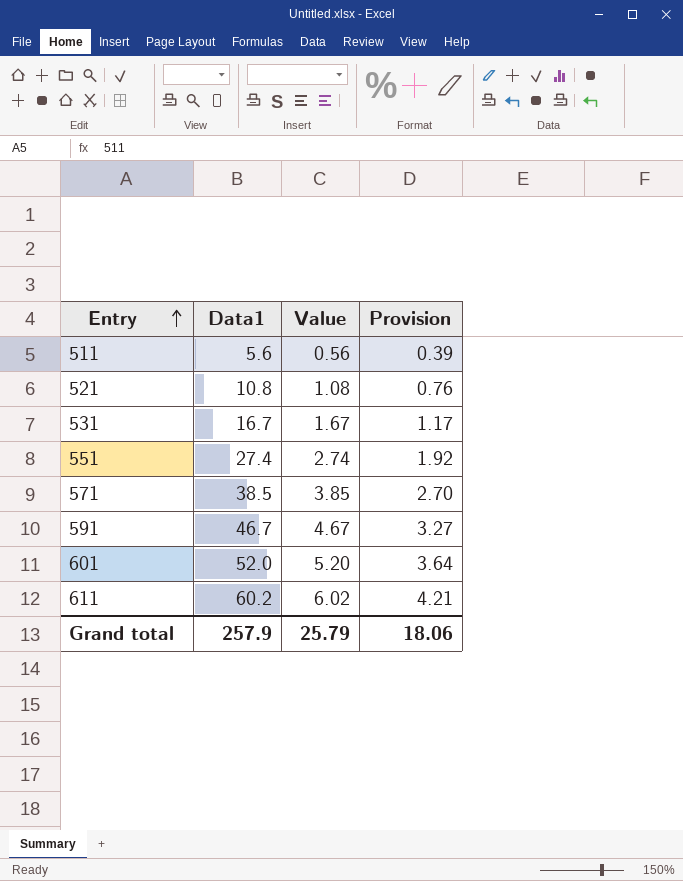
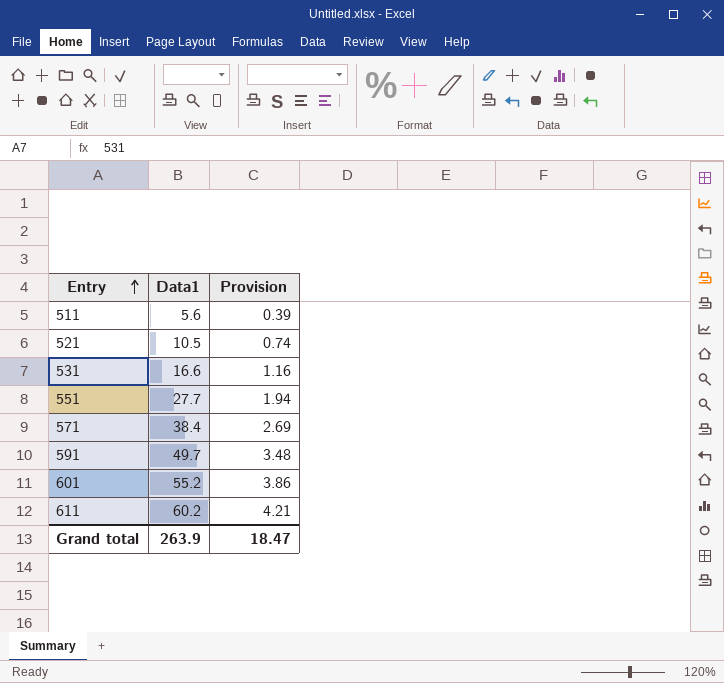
column Value | formula: [Data1] * 0.1 -> none
521 | Data1: 10.8 -> 10.5
521 | Provision: 0.76 -> 0.74
531 | Data1: 16.7 -> 16.6
531 | Provision: 1.17 -> 1.16
551 | Data1: 27.4 -> 27.7
551 | Provision: 1.92 -> 1.94
571 | Data1: 38.5 -> 38.4
571 | Provision: 2.70 -> 2.69
591 | Data1: 46.7 -> 49.7
591 | Provision: 3.27 -> 3.48
601 | Data1: 52.0 -> 55.2
601 | Provision: 3.64 -> 3.86
Grand total | Data1: 257.9 -> 263.9
Grand total | Provision: 18.06 -> 18.47

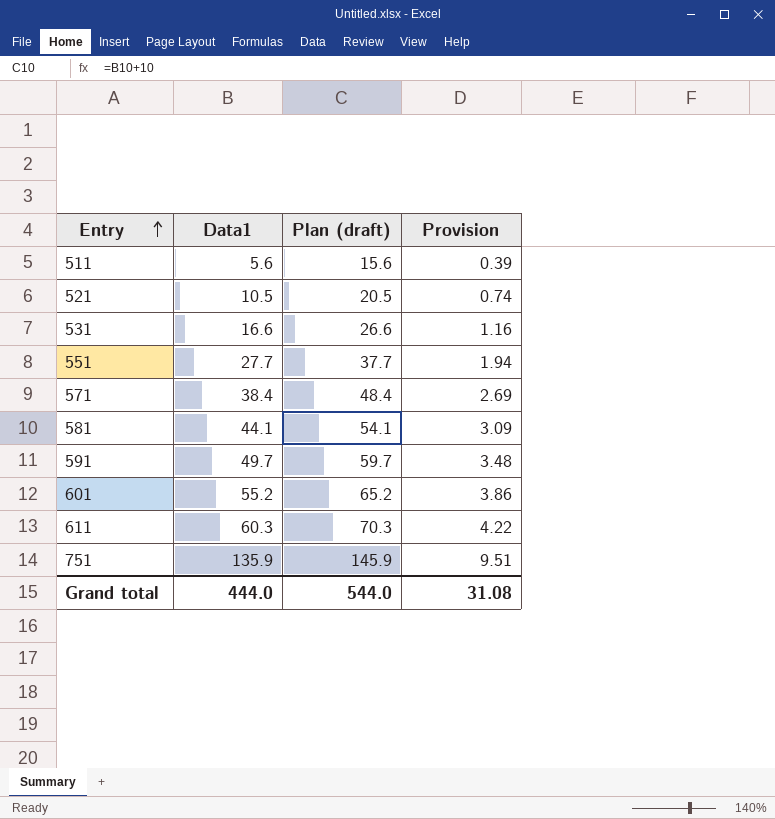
column Plan (draft) | formula: none -> [Data1] + 10
row 581: none -> 44.1 | 54.1 | 3.09
611 | Data1: 60.2 -> 60.3
611 | Provision: 4.21 -> 4.22
row 751: none -> 135.9 | 145.9 | 9.51
Grand total | Data1: 263.9 -> 444.0
Grand total | Provision: 18.47 -> 31.08

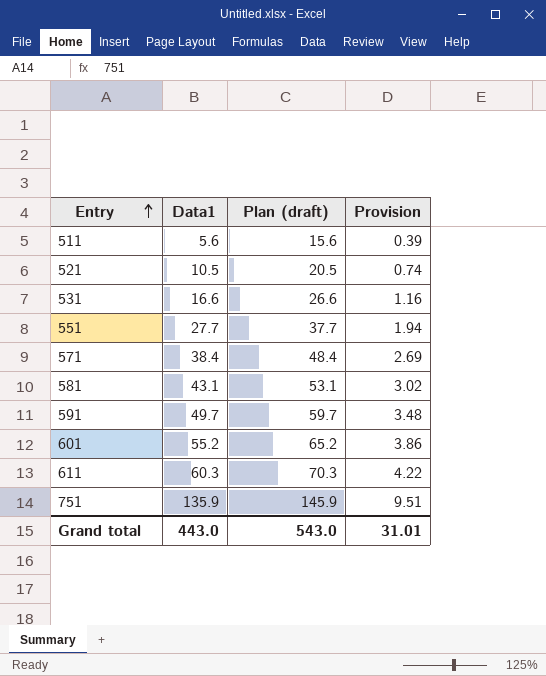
581 | Data1: 44.1 -> 43.1
581 | Plan (draft): 54.1 -> 53.1
581 | Provision: 3.09 -> 3.02
Grand total | Data1: 444.0 -> 443.0
Grand total | Plan (draft): 544.0 -> 543.0
Grand total | Provision: 31.08 -> 31.01

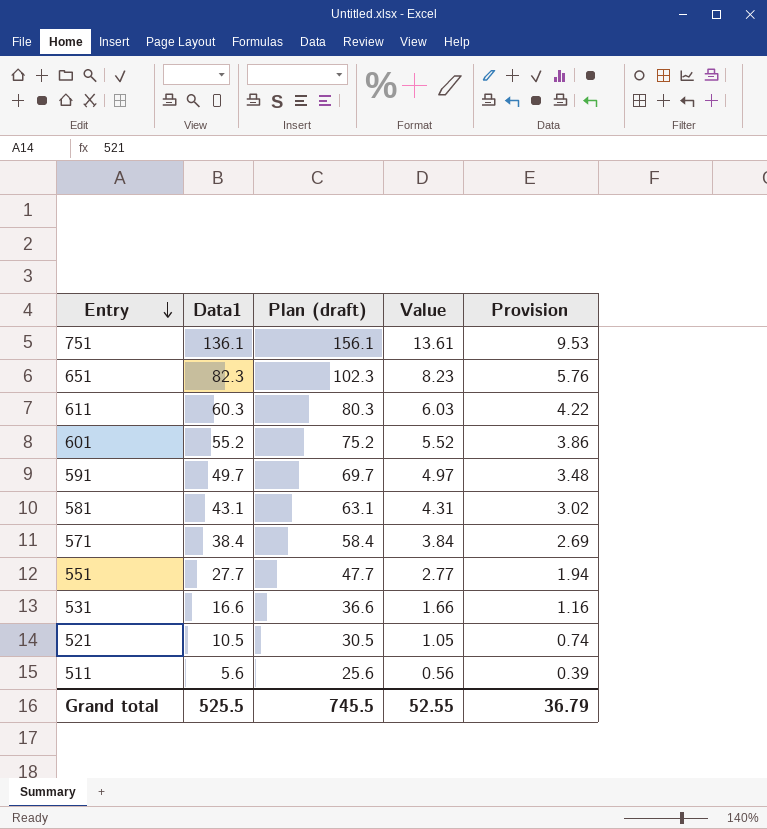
row order: Entry ascending -> Entry descending
column Plan (draft) | formula: [Data1] + 10 -> [Data1] + 20
column Value | formula: none -> [Data1] * 0.1
751 | Data1: 135.9 -> 136.1
751 | Provision: 9.51 -> 9.53
row 651: none -> 82.3 | 102.3 | 8.23 | 5.76
Grand total | Data1: 443.0 -> 525.5
Grand total | Plan (draft): 543.0 -> 745.5
Grand total | Provision: 31.01 -> 36.79

